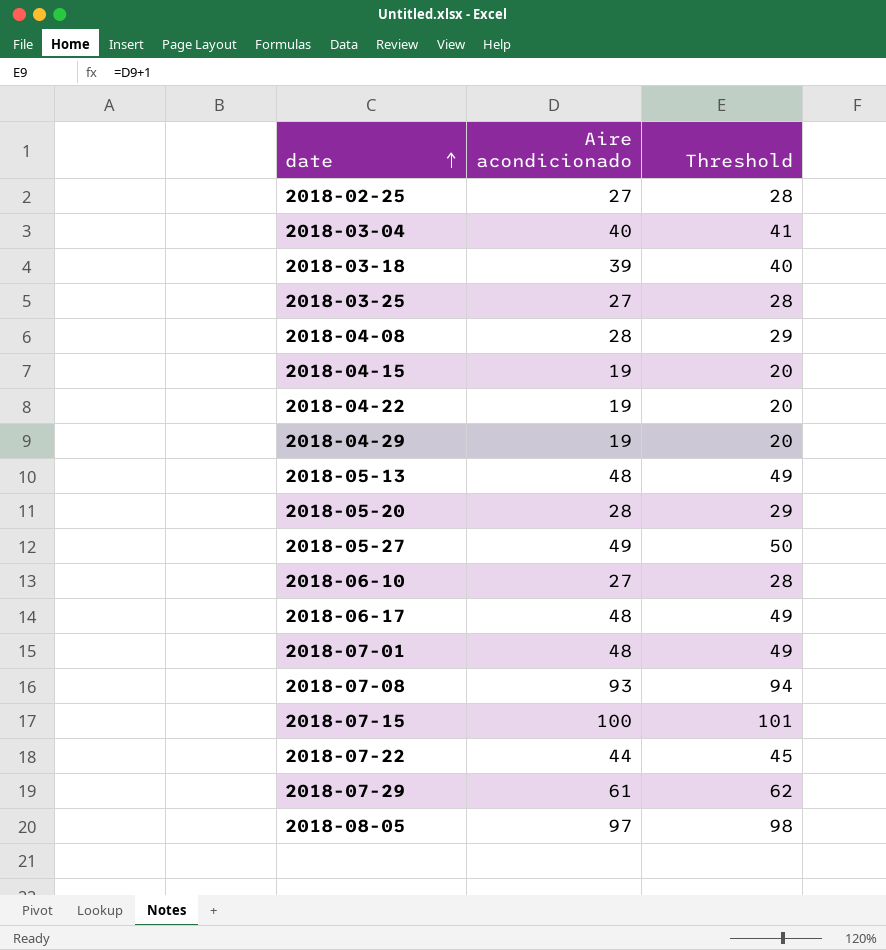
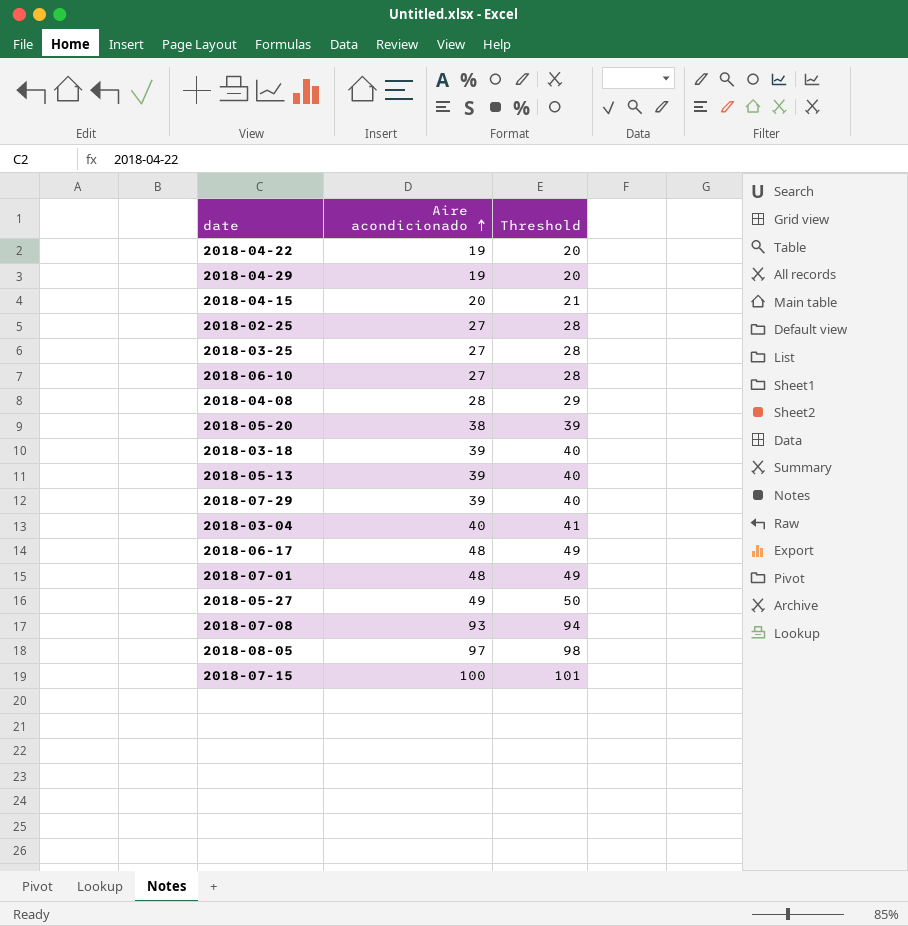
row order: date ascending -> Aire acondicionado ascending
row 2018-07-22: 44 | 45 -> none
2018-04-15 | Aire acondicionado: 19 -> 20
2018-04-15 | Threshold: 20 -> 21
2018-05-20 | Aire acondicionado: 28 -> 38
2018-05-20 | Threshold: 29 -> 39
2018-05-13 | Aire acondicionado: 48 -> 39
2018-05-13 | Threshold: 49 -> 40
2018-07-29 | Aire acondicionado: 61 -> 39
2018-07-29 | Threshold: 62 -> 40

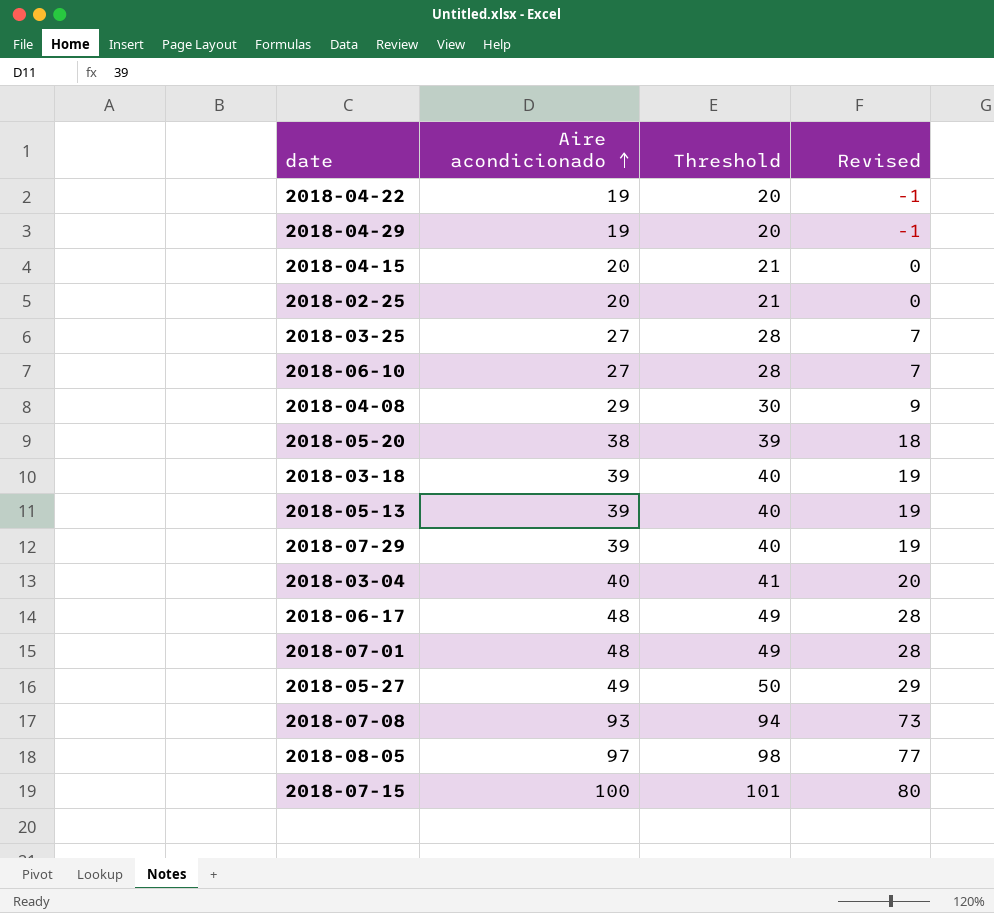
column Revised | formula: none -> [Aire acondicionado] - 20
2018-02-25 | Aire acondicionado: 27 -> 20
2018-02-25 | Threshold: 28 -> 21
2018-04-08 | Aire acondicionado: 28 -> 29
2018-04-08 | Threshold: 29 -> 30

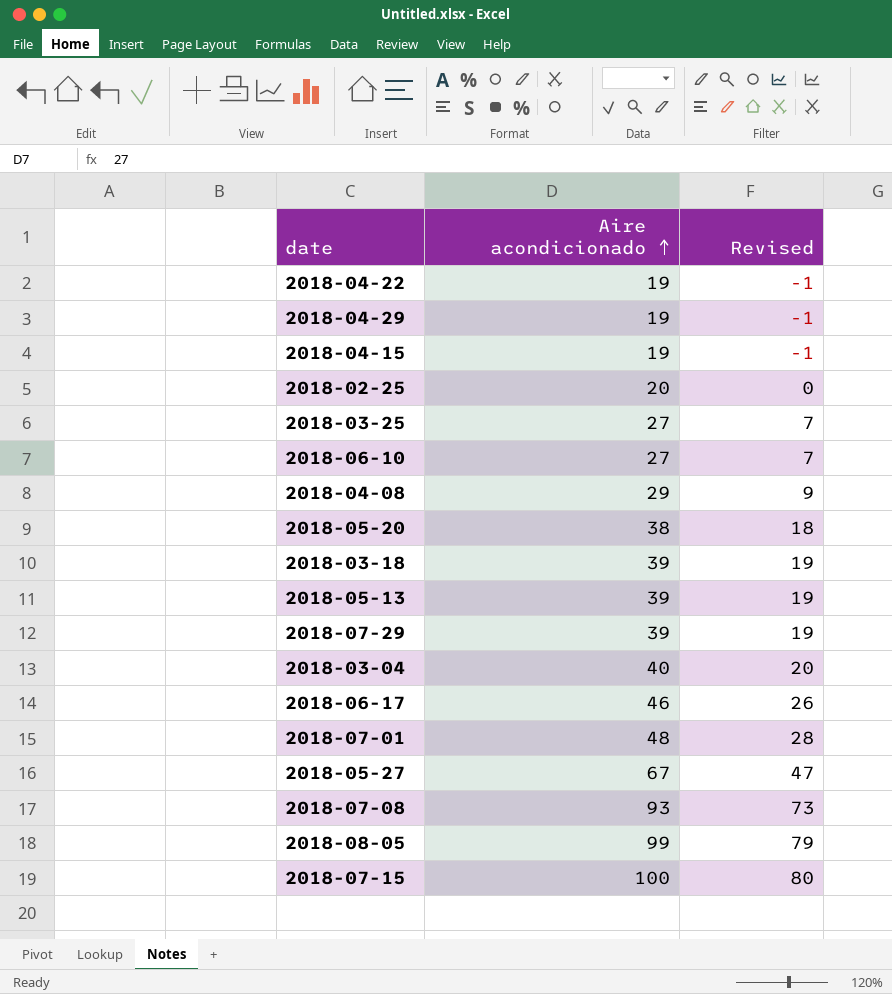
column Threshold | formula: [Aire acondicionado] + 1 -> none
2018-04-15 | Aire acondicionado: 20 -> 19
2018-04-15 | Revised: 0 -> -1
2018-06-17 | Aire acondicionado: 48 -> 46
2018-06-17 | Revised: 28 -> 26
2018-05-27 | Aire acondicionado: 49 -> 67
2018-05-27 | Revised: 29 -> 47
2018-08-05 | Aire acondicionado: 97 -> 99
2018-08-05 | Revised: 77 -> 79

